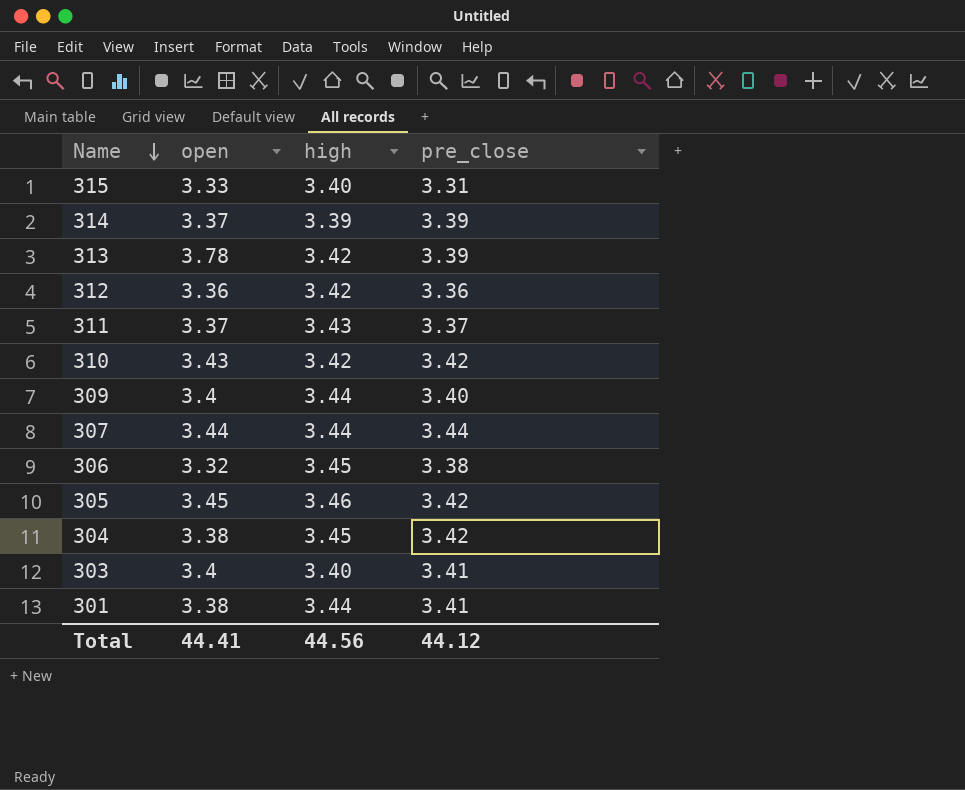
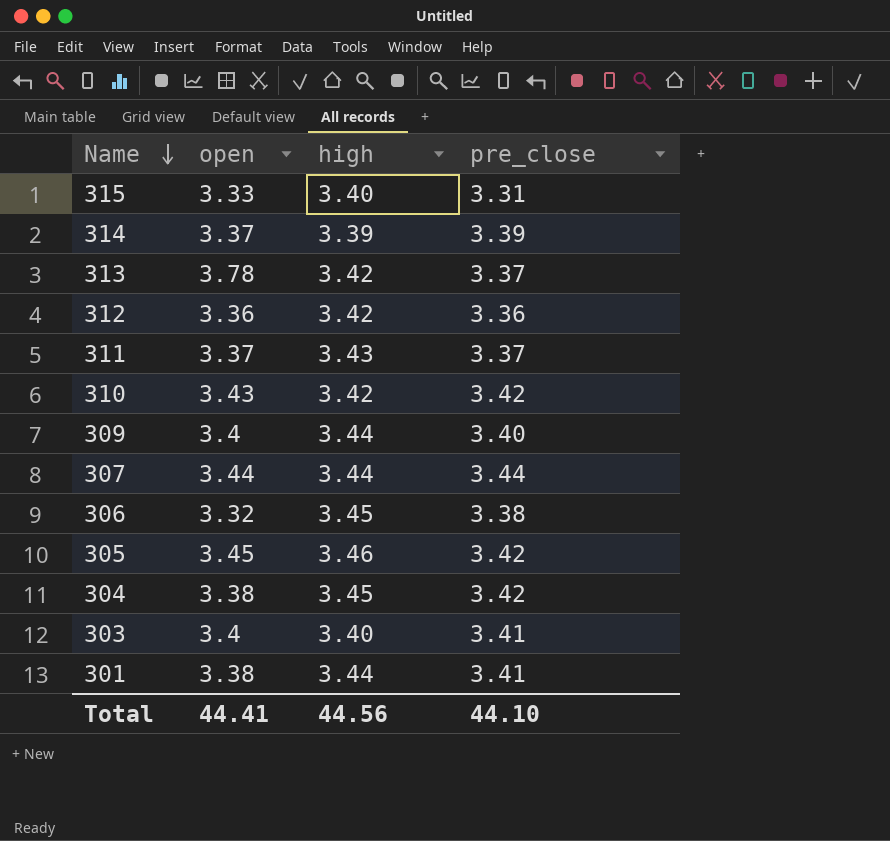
313 | pre_close: 3.39 -> 3.37
Total | pre_close: 44.12 -> 44.10

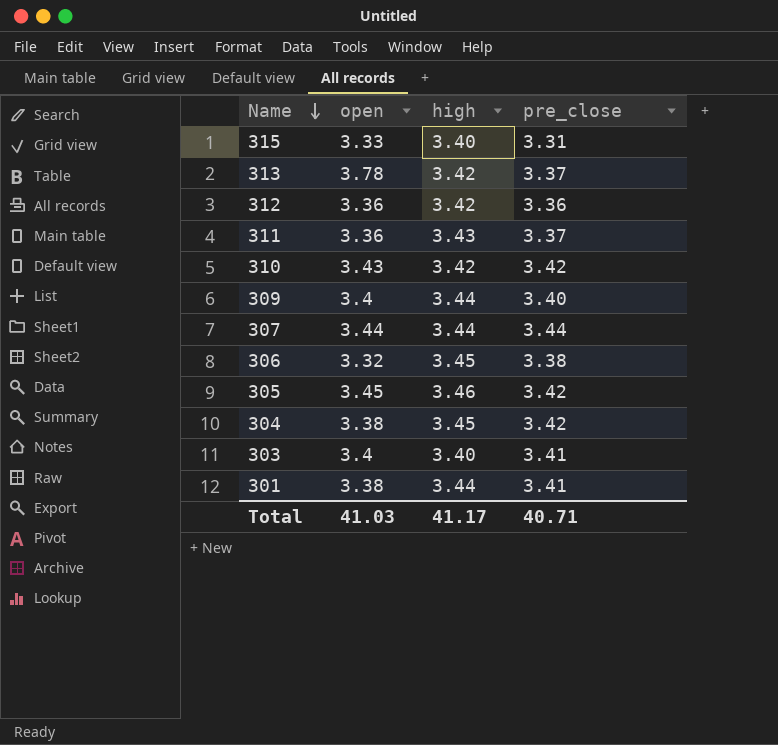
row 314: 3.37 | 3.39 | 3.39 -> none
311 | open: 3.37 -> 3.36
Total | open: 44.41 -> 41.03
Total | high: 44.56 -> 41.17
Total | pre_close: 44.10 -> 40.71

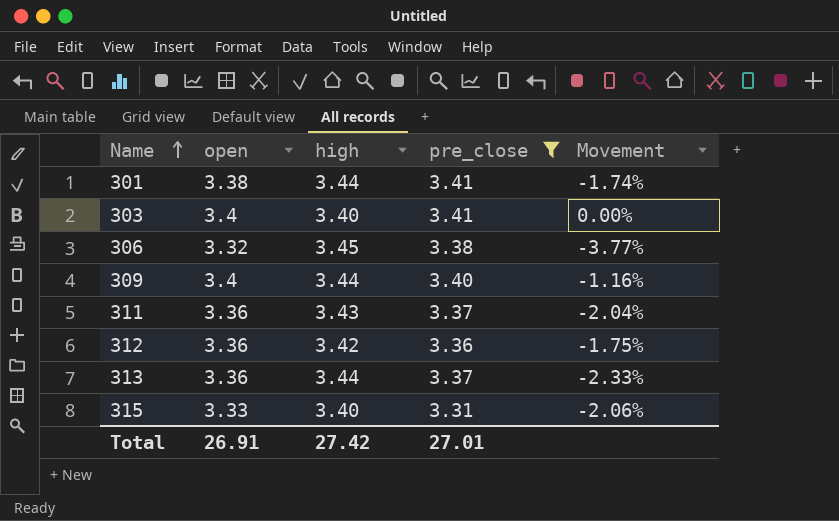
filter: none -> pre_close <= 3.41
row order: Name descending -> Name ascending
column Movement | formula: none -> ([open] - [high]) / [high]
313 | open: 3.78 -> 3.36
313 | high: 3.42 -> 3.44
Total | open: 41.03 -> 26.91
Total | high: 41.17 -> 27.42
Total | pre_close: 40.71 -> 27.01

